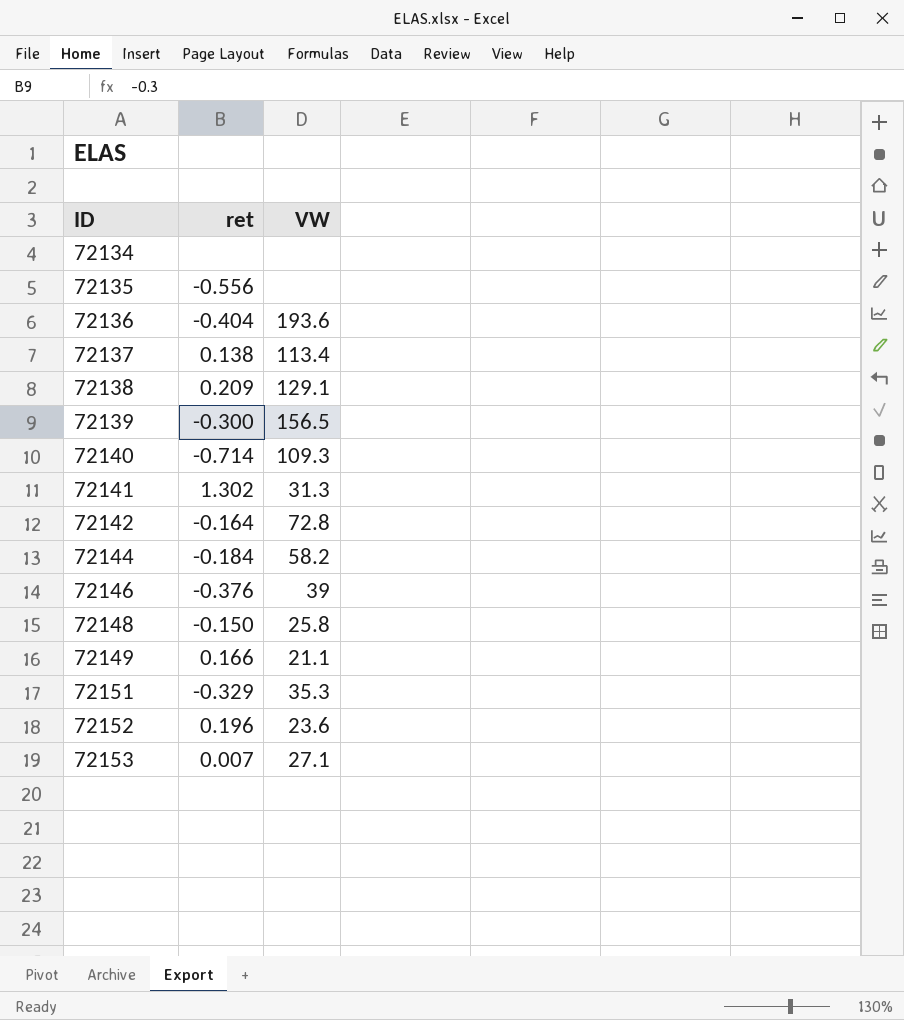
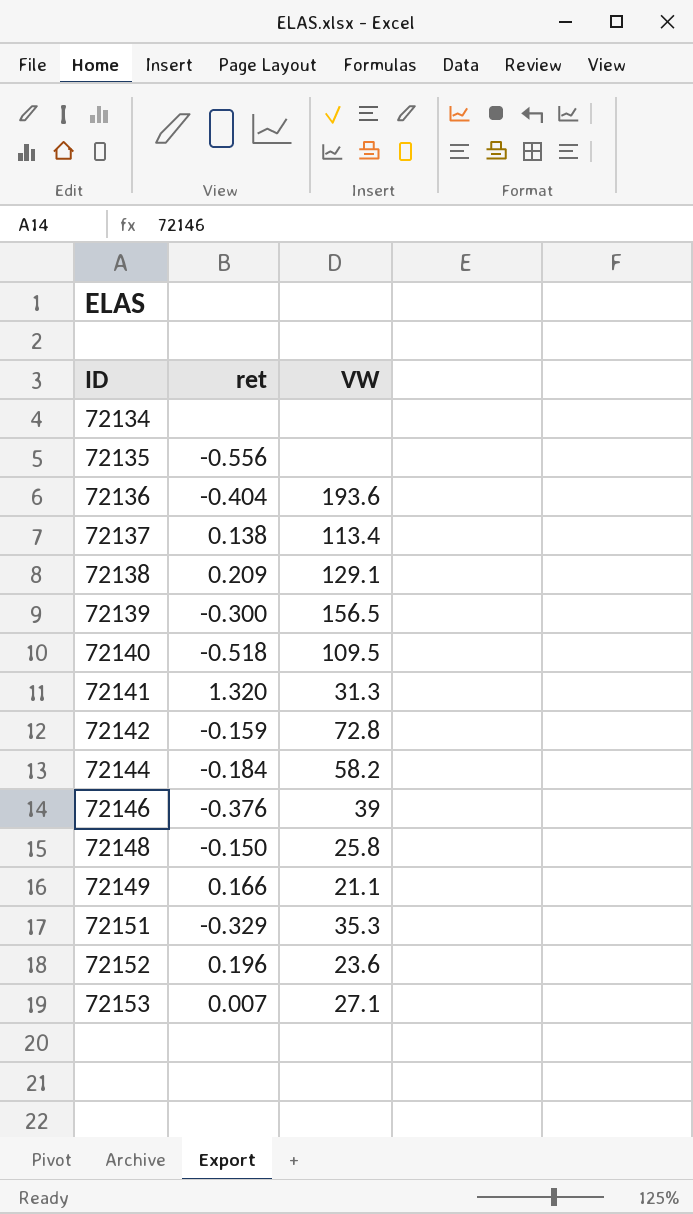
72140 | ret: -0.714 -> -0.518
72140 | VW: 109.3 -> 109.5
72141 | ret: 1.302 -> 1.320
72142 | ret: -0.164 -> -0.159

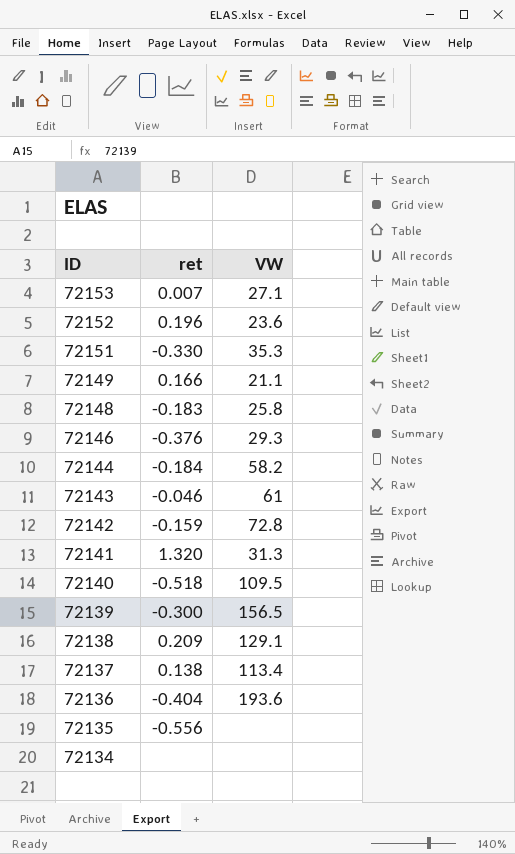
row order: ID ascending -> ID descending
72151 | ret: -0.329 -> -0.330
72148 | ret: -0.150 -> -0.183
72146 | VW: 39 -> 29.3
row 72143: none -> -0.046 | 61

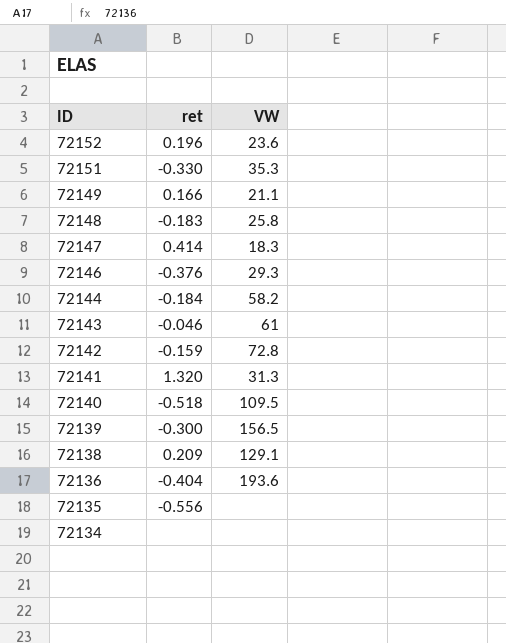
row 72153: 0.007 | 27.1 -> none
row 72137: 0.138 | 113.4 -> none
row 72147: none -> 0.414 | 18.3

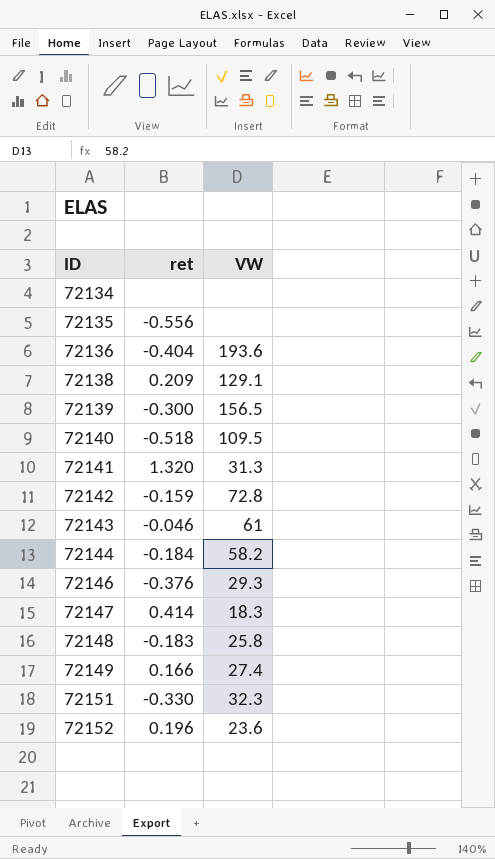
row order: ID descending -> ID ascending
72149 | VW: 21.1 -> 27.4
72151 | VW: 35.3 -> 32.3

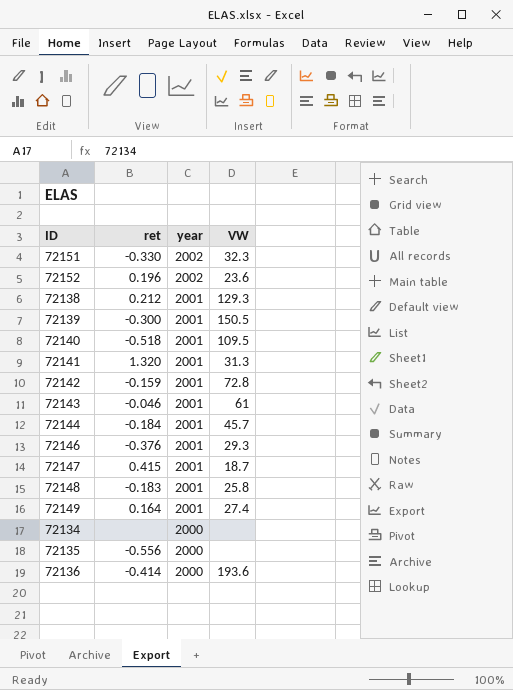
row order: ID ascending -> year descending
column year | position: none -> 3
72138 | ret: 0.209 -> 0.212
72138 | VW: 129.1 -> 129.3
72139 | VW: 156.5 -> 150.5
72144 | VW: 58.2 -> 45.7
72147 | ret: 0.414 -> 0.415
72147 | VW: 18.3 -> 18.7
72149 | ret: 0.166 -> 0.164
72136 | ret: -0.404 -> -0.414

